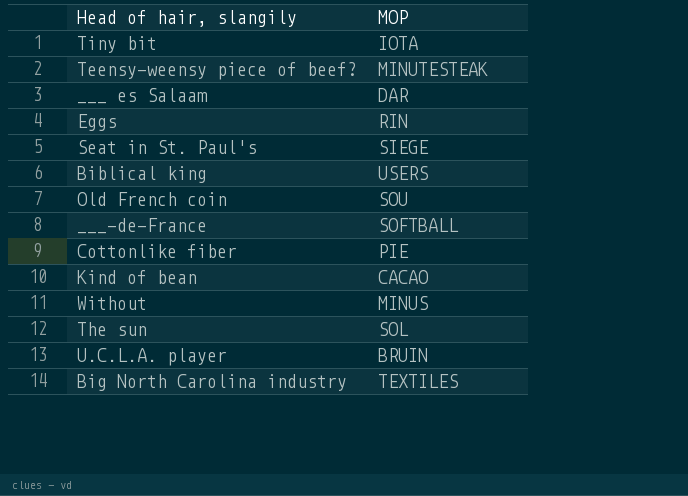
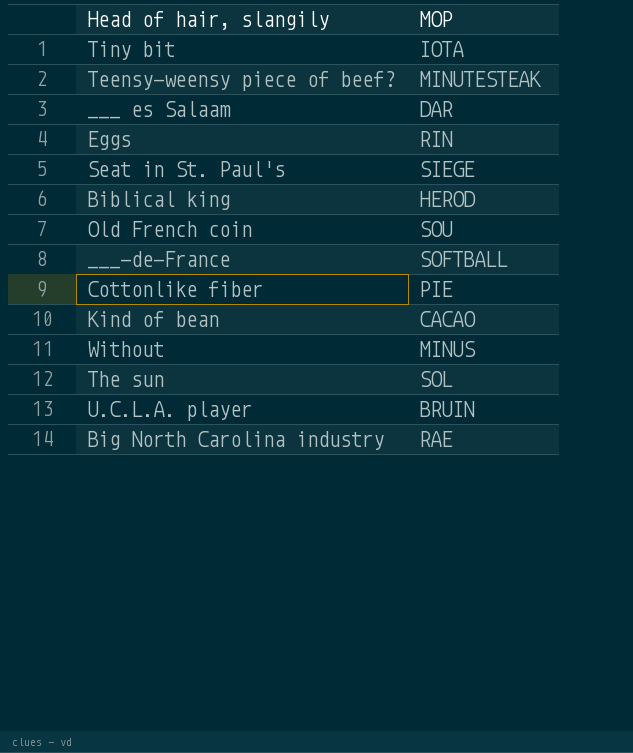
Biblical king | MOP: USERS -> HEROD
Big North Carolina industry | MOP: TEXTILES -> RAE

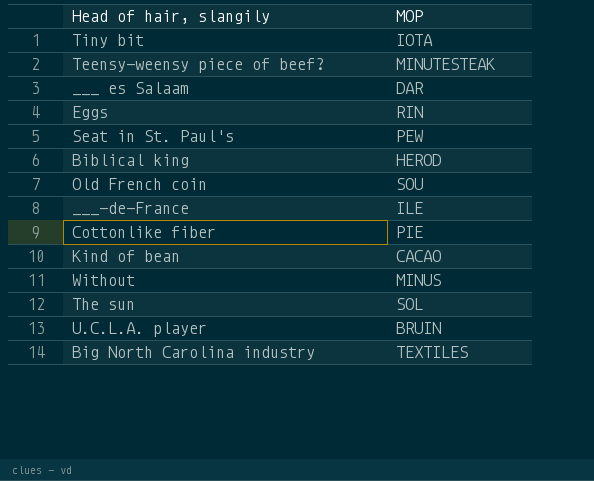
Seat in St. Paul's | MOP: SIEGE -> PEW
___-de-France | MOP: SOFTBALL -> ILE
Big North Carolina industry | MOP: RAE -> TEXTILES

